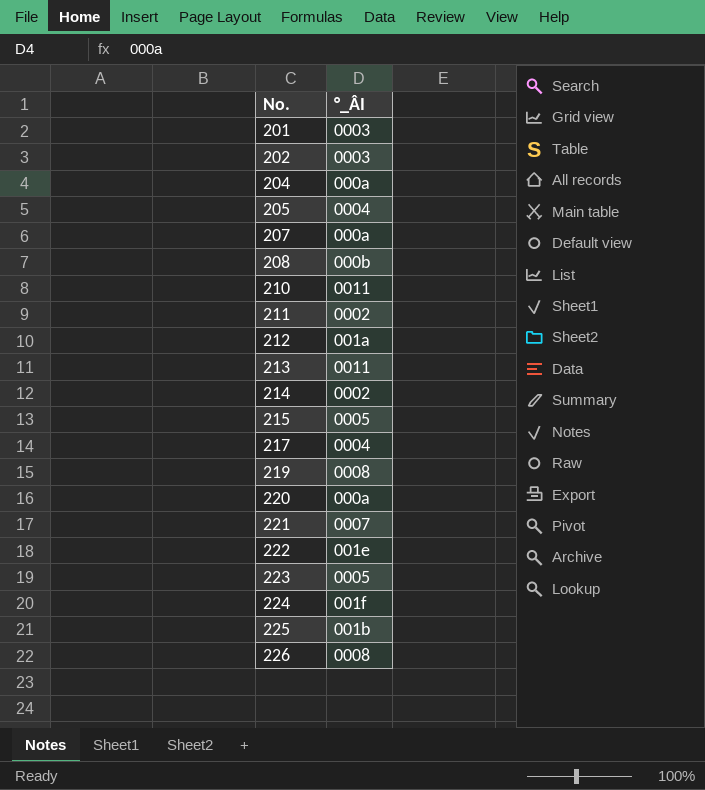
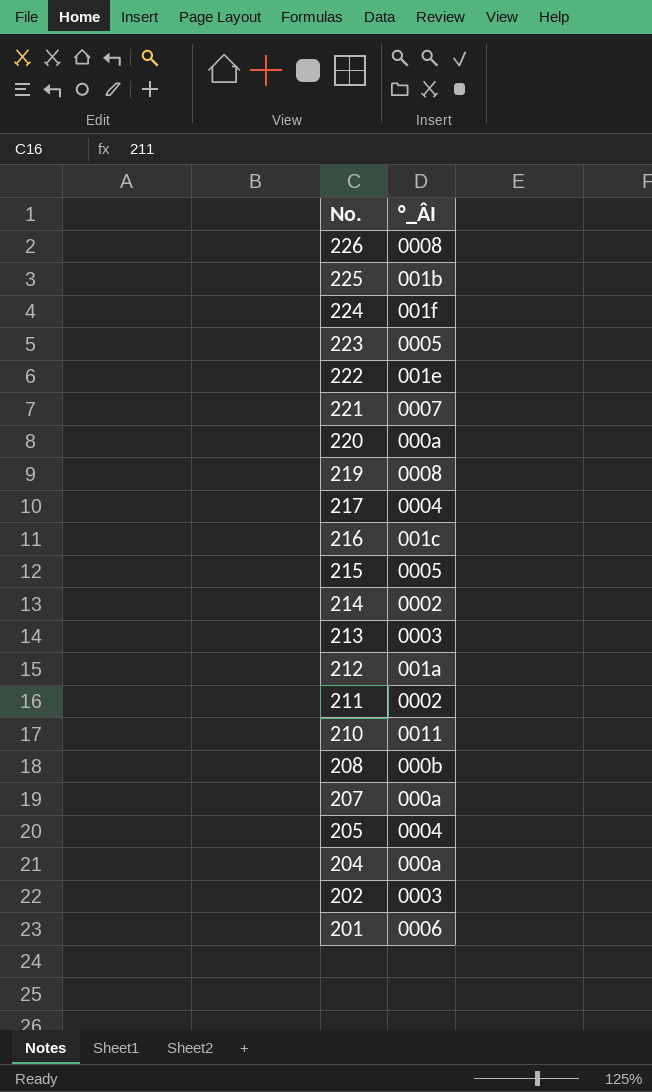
row order: No. ascending -> No. descending
row 216: none -> 001c
213 | °_ÂI: 0011 -> 0003
201 | °_ÂI: 0003 -> 0006

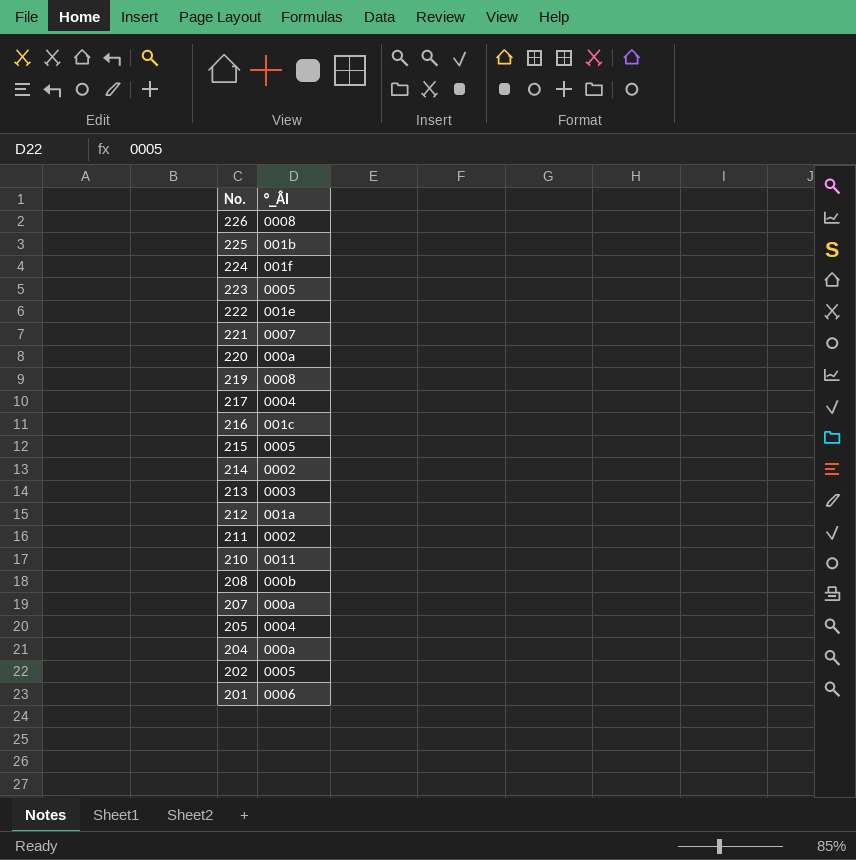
202 | °_ÂI: 0003 -> 0005

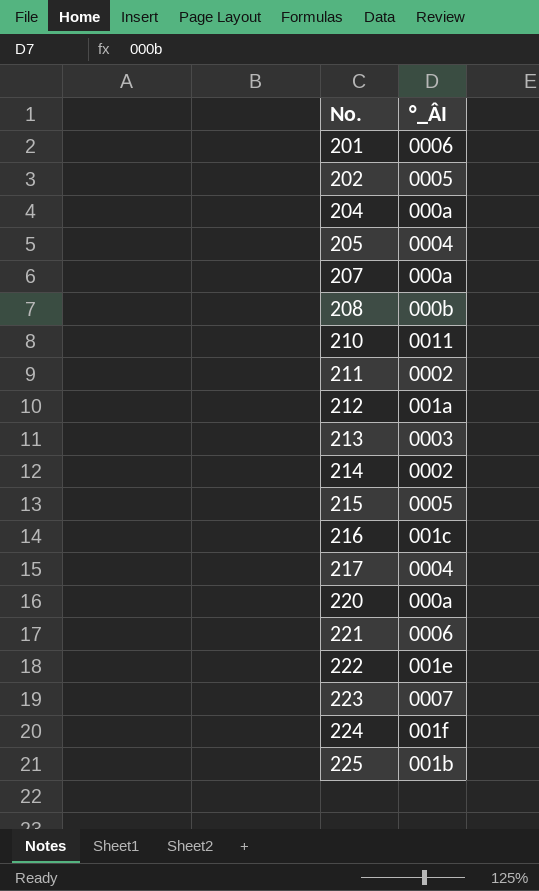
row order: No. descending -> No. ascending
row 226: 0008 -> none
row 219: 0008 -> none
221 | °_ÂI: 0007 -> 0006
223 | °_ÂI: 0005 -> 0007

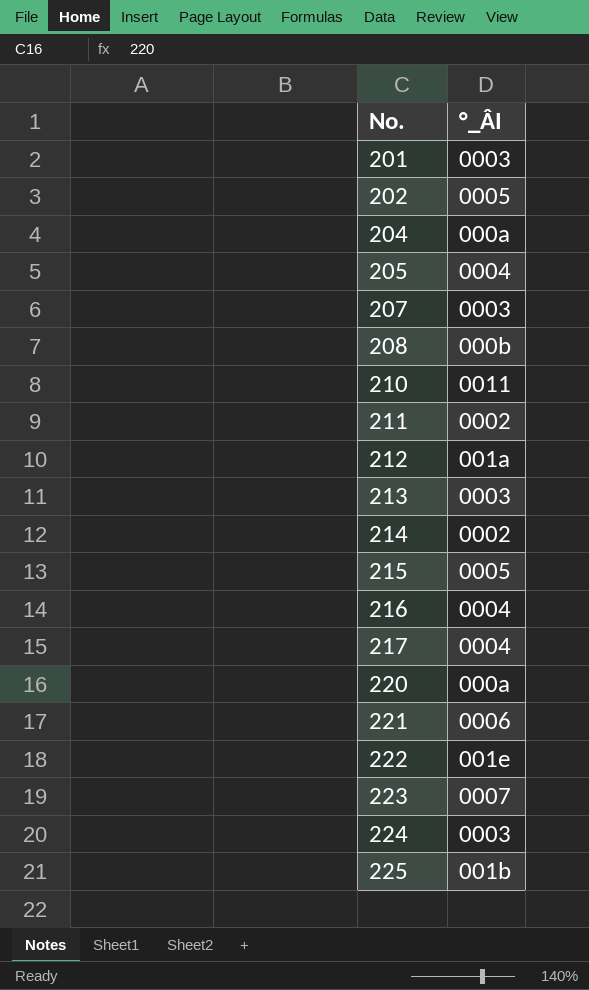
201 | °_ÂI: 0006 -> 0003
207 | °_ÂI: 000a -> 0003
216 | °_ÂI: 001c -> 0004
224 | °_ÂI: 001f -> 0003

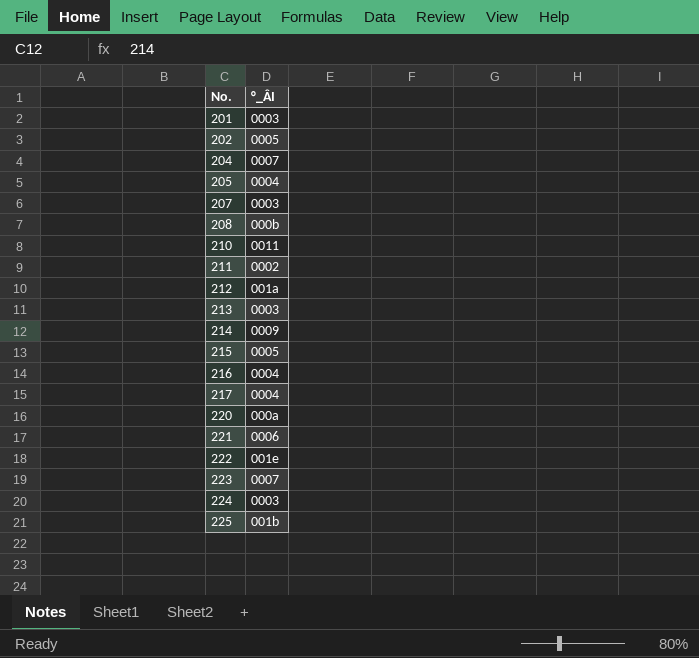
204 | °_ÂI: 000a -> 0007
214 | °_ÂI: 0002 -> 0009

